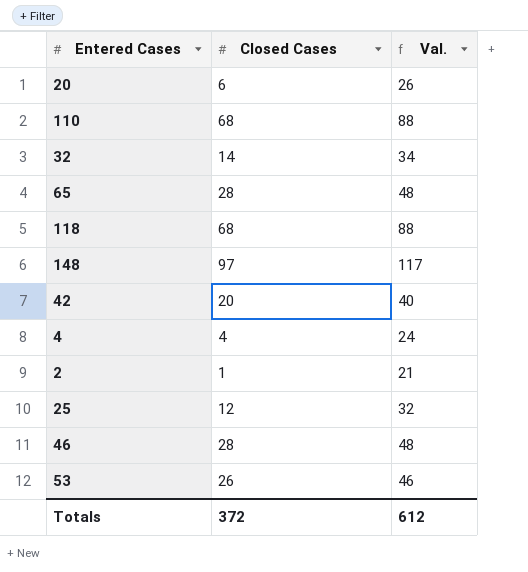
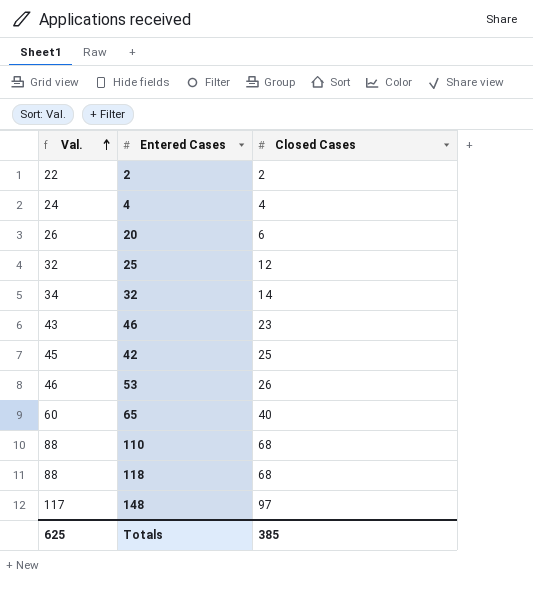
row order: none -> Val. ascending
column Val. | position: 3 -> 1
2 | Val.: 21 -> 22
2 | Closed Cases: 1 -> 2
46 | Val.: 48 -> 43
46 | Closed Cases: 28 -> 23
42 | Val.: 40 -> 45
42 | Closed Cases: 20 -> 25
65 | Val.: 48 -> 60
65 | Closed Cases: 28 -> 40
Totals | Val.: 612 -> 625
Totals | Closed Cases: 372 -> 385

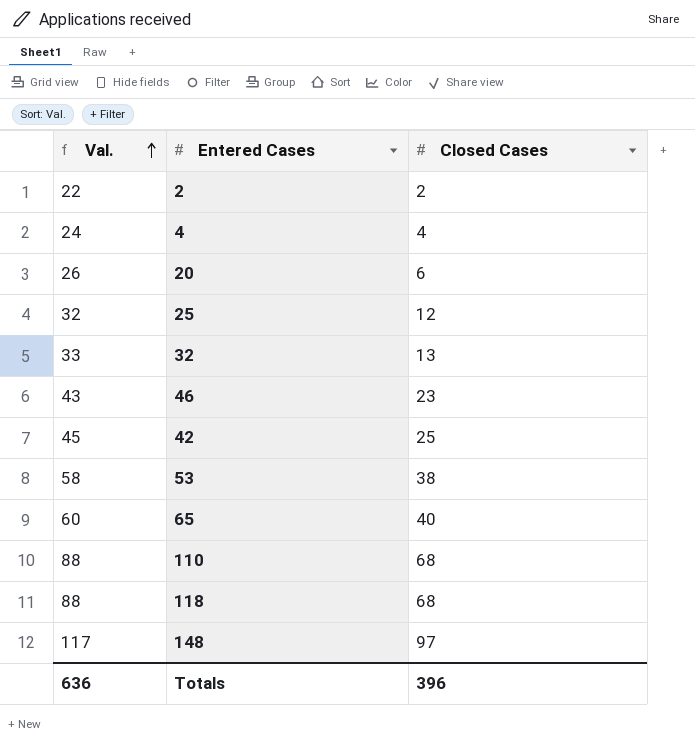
32 | Val.: 34 -> 33
32 | Closed Cases: 14 -> 13
53 | Val.: 46 -> 58
53 | Closed Cases: 26 -> 38
Totals | Val.: 625 -> 636
Totals | Closed Cases: 385 -> 396

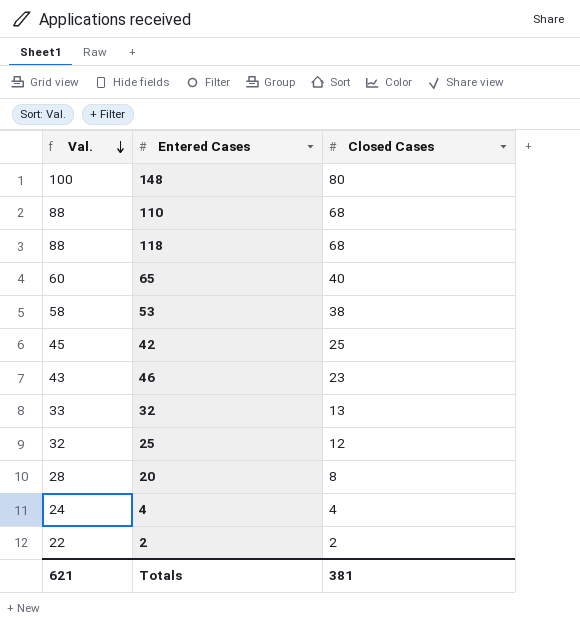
row order: Val. ascending -> Val. descending
148 | Val.: 117 -> 100
148 | Closed Cases: 97 -> 80
20 | Val.: 26 -> 28
20 | Closed Cases: 6 -> 8
Totals | Val.: 636 -> 621
Totals | Closed Cases: 396 -> 381

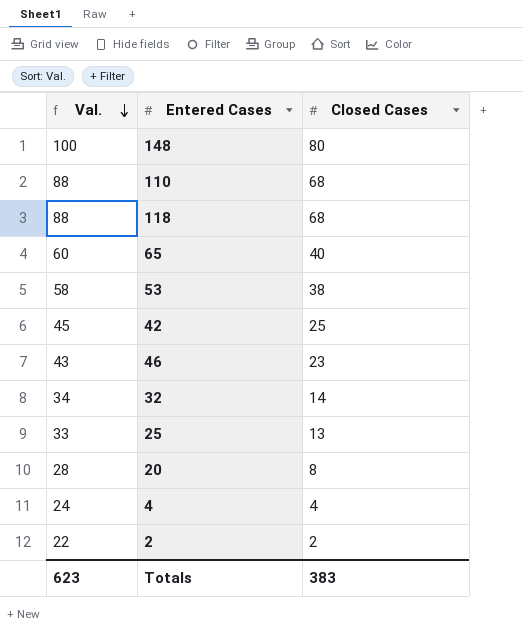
32 | Val.: 33 -> 34
32 | Closed Cases: 13 -> 14
25 | Val.: 32 -> 33
25 | Closed Cases: 12 -> 13
Totals | Val.: 621 -> 623
Totals | Closed Cases: 381 -> 383

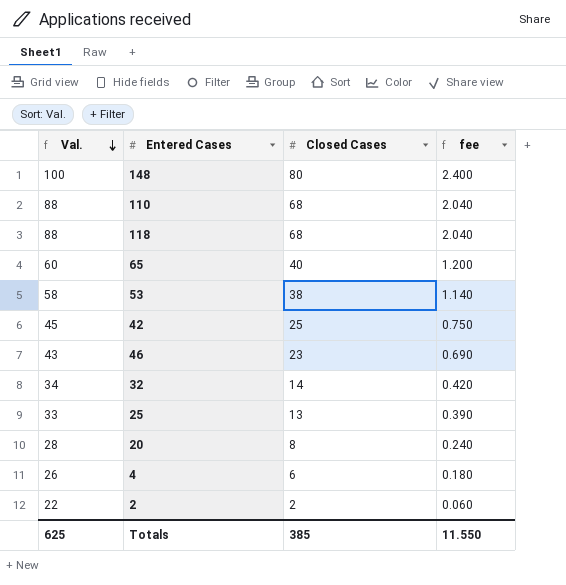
column fee | formula: none -> [Closed Cases] * 0.03
4 | Val.: 24 -> 26
4 | Closed Cases: 4 -> 6
Totals | Val.: 623 -> 625
Totals | Closed Cases: 383 -> 385

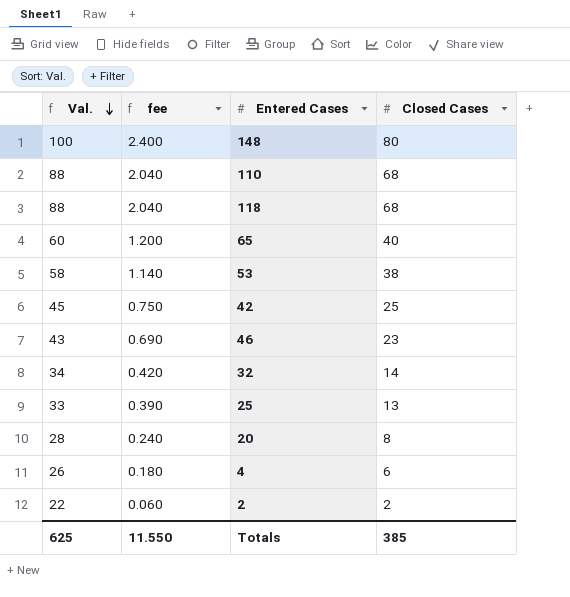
column fee | position: 4 -> 2

